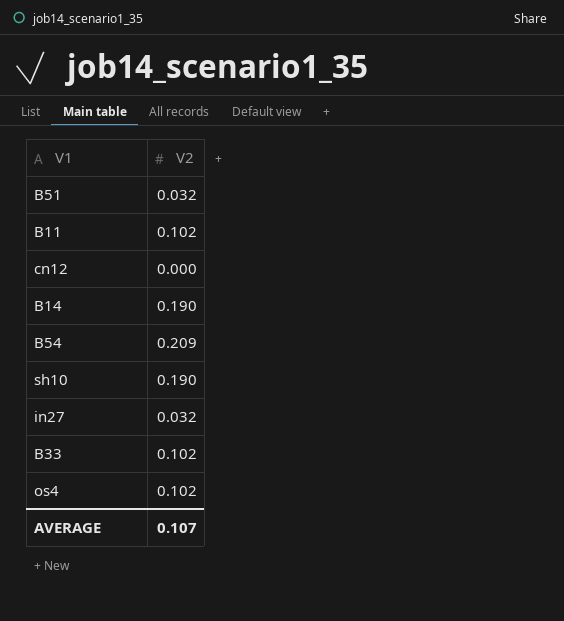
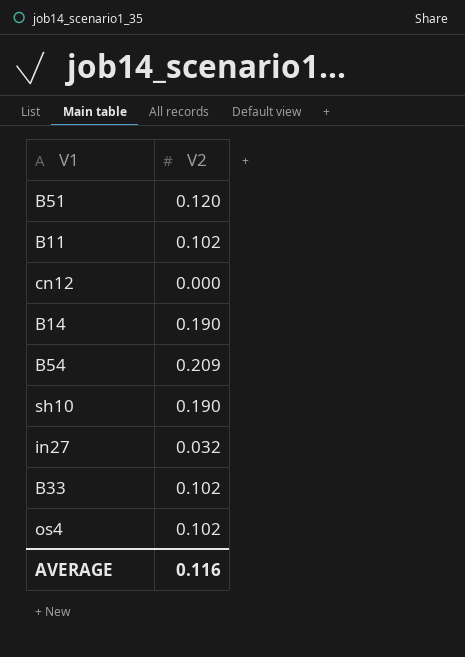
B51 | V2: 0.032 -> 0.120
AVERAGE | V2: 0.107 -> 0.116

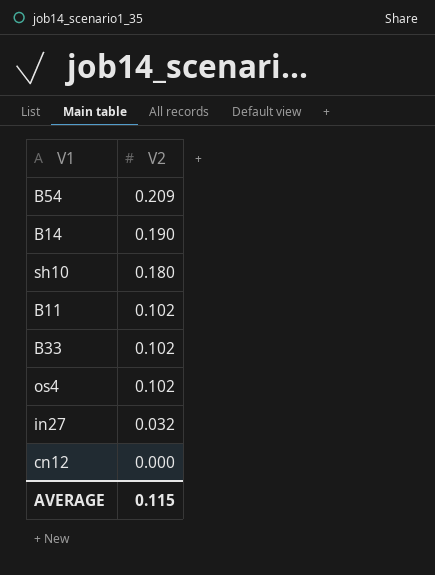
row order: none -> V2 descending
row B51: 0.120 -> none
sh10 | V2: 0.190 -> 0.180
AVERAGE | V2: 0.116 -> 0.115

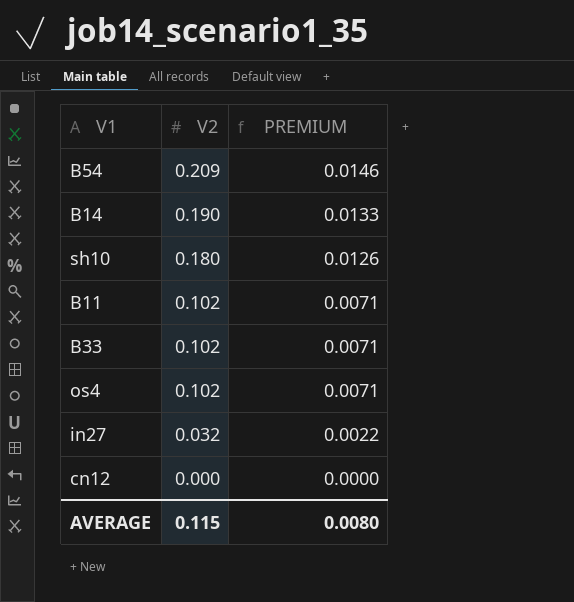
column PREMIUM | formula: none -> [V2] * 0.07

